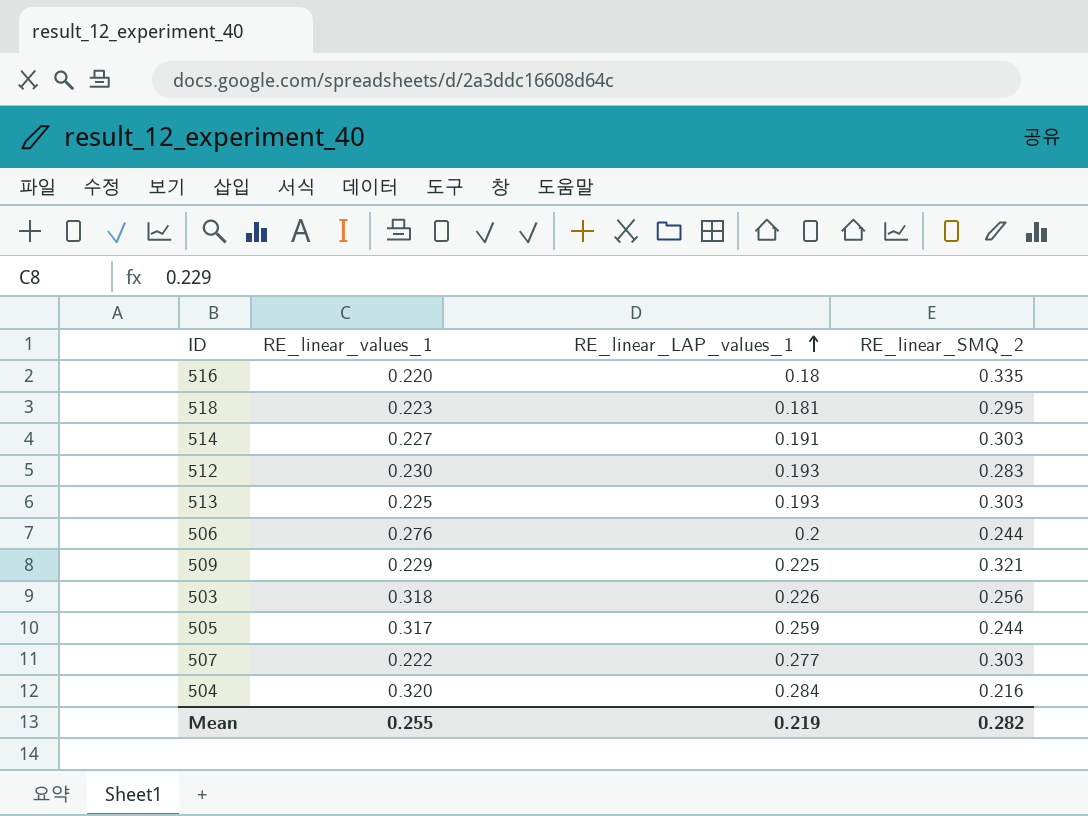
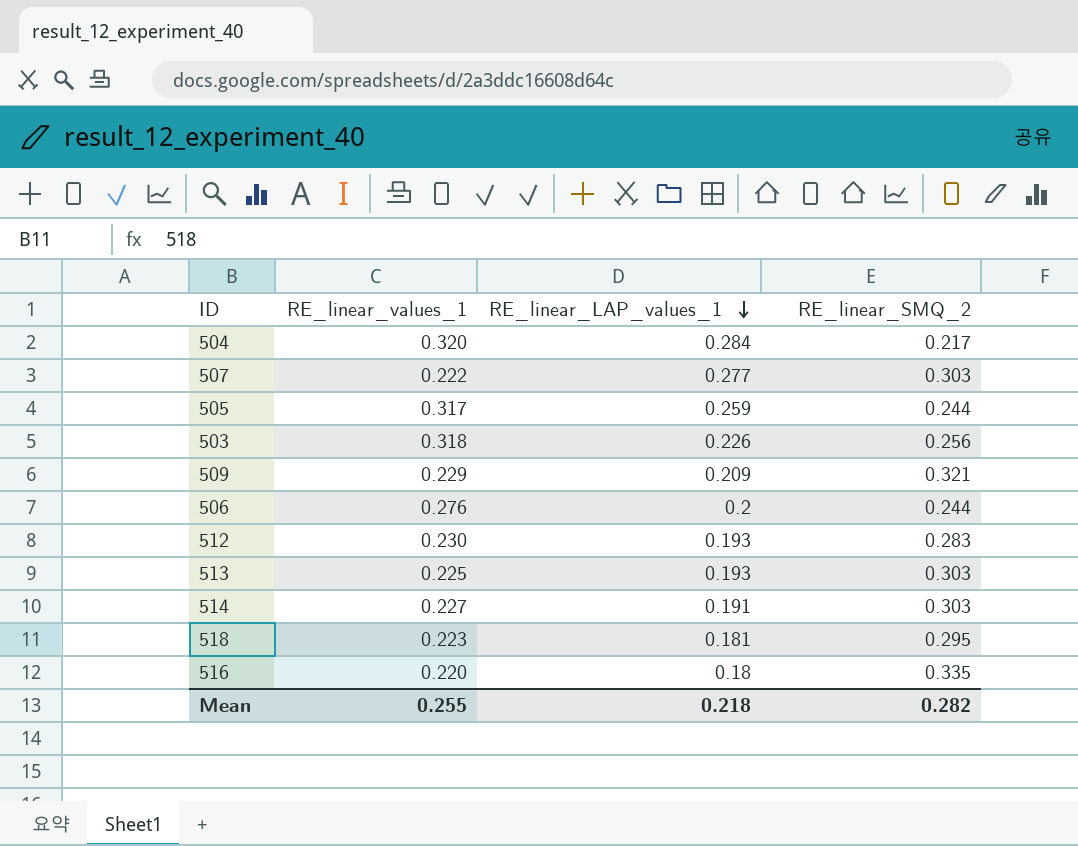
row order: RE_linear_LAP_values_1 ascending -> RE_linear_LAP_values_1 descending
504 | RE_linear_SMQ_2: 0.216 -> 0.217
509 | RE_linear_LAP_values_1: 0.225 -> 0.209
Mean | RE_linear_LAP_values_1: 0.219 -> 0.218

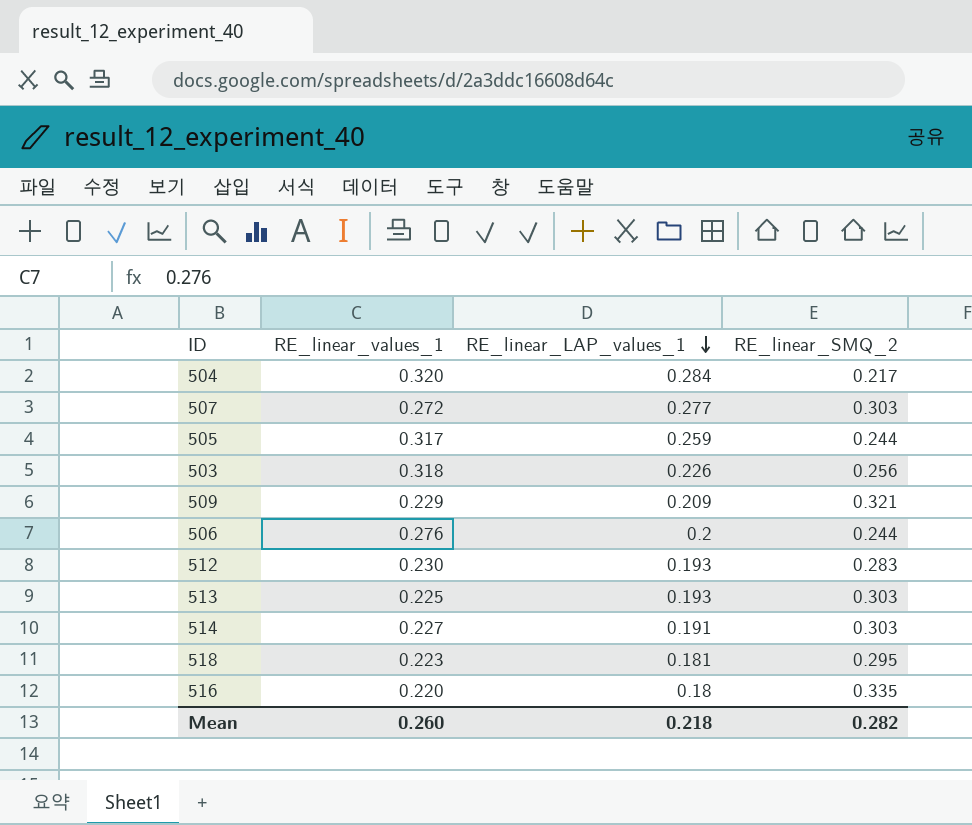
507 | RE_linear_values_1: 0.222 -> 0.272
Mean | RE_linear_values_1: 0.255 -> 0.260

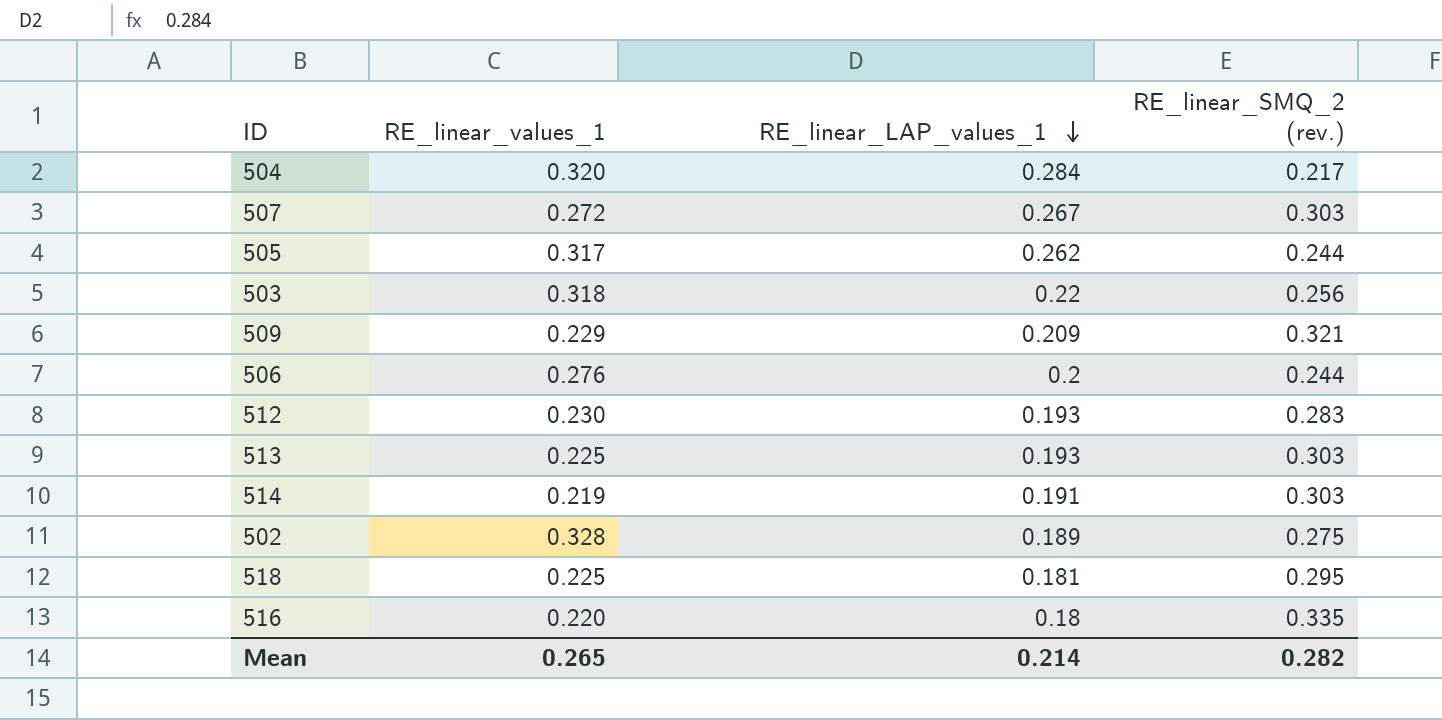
column name: RE_linear_SMQ_2 -> RE_linear_SMQ_2 (rev.)
507 | RE_linear_LAP_values_1: 0.277 -> 0.267
505 | RE_linear_LAP_values_1: 0.259 -> 0.262
503 | RE_linear_LAP_values_1: 0.226 -> 0.22
514 | RE_linear_values_1: 0.227 -> 0.219
row 502: none -> 0.328 | 0.189 | 0.275
518 | RE_linear_values_1: 0.223 -> 0.225
Mean | RE_linear_values_1: 0.260 -> 0.265
Mean | RE_linear_LAP_values_1: 0.218 -> 0.214

